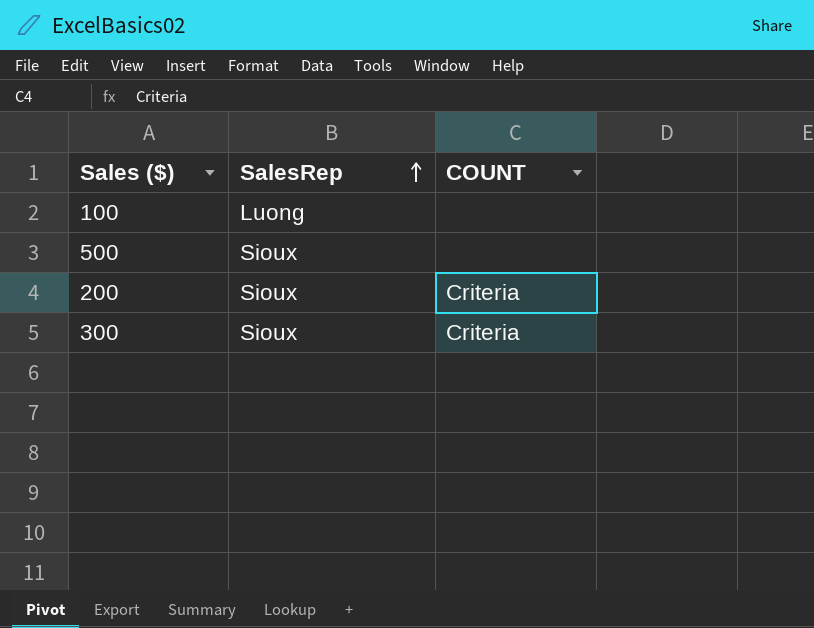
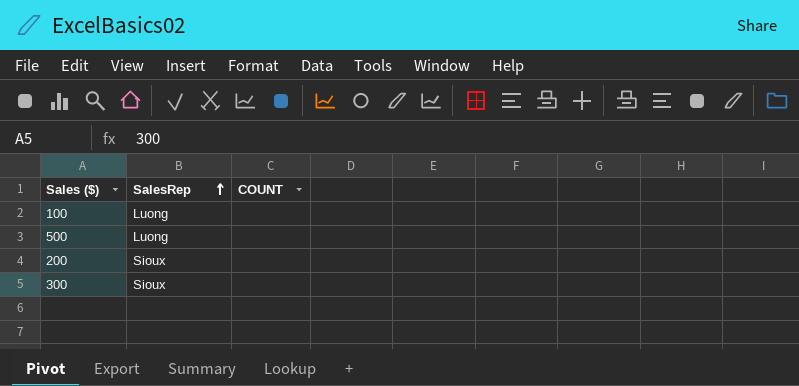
500 | SalesRep: Sioux -> Luong
200 | COUNT: Criteria -> none
300 | COUNT: Criteria -> none

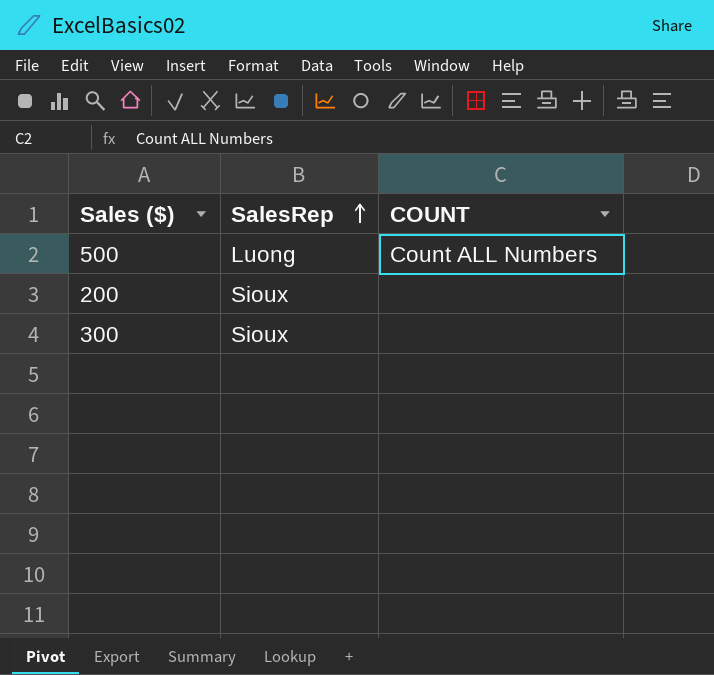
row 100: Luong | none -> none
500 | COUNT: none -> Count ALL Numbers

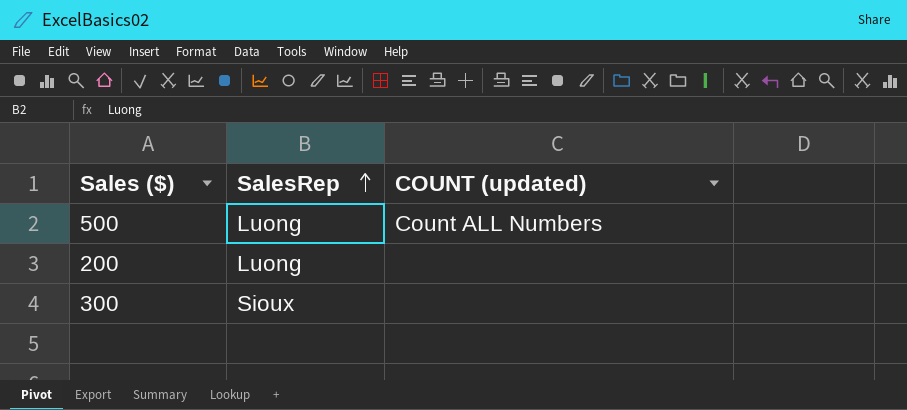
column name: COUNT -> COUNT (updated)
200 | SalesRep: Sioux -> Luong

